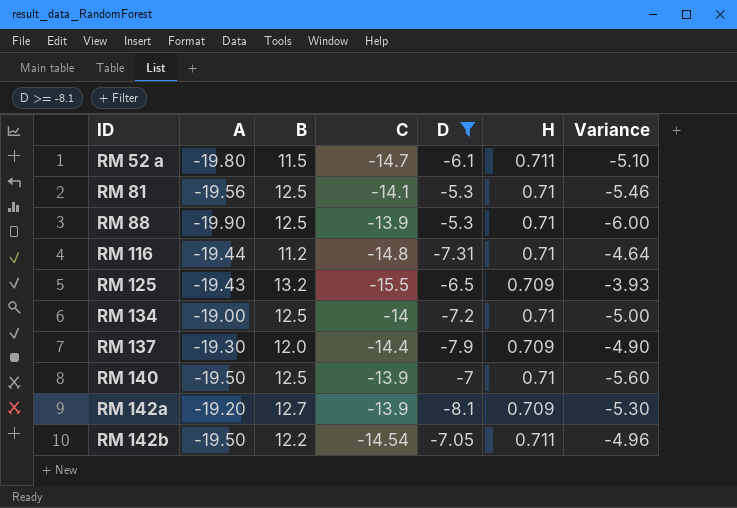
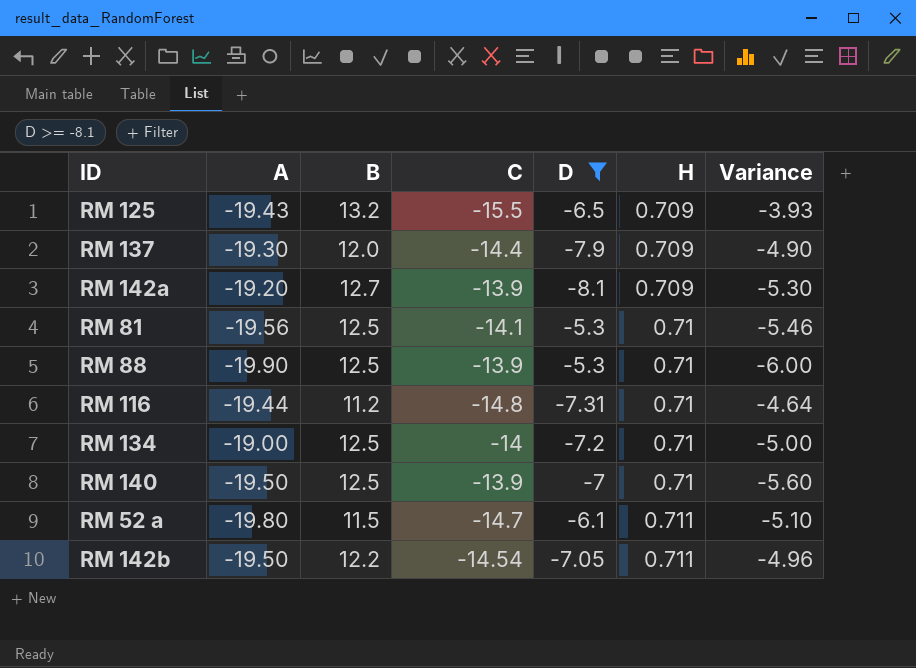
row order: ID ascending -> H ascending

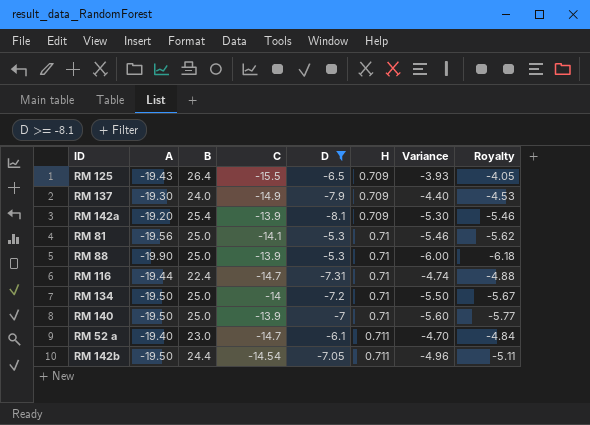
column Royalty | formula: none -> [Variance] * 1.03
RM 125 | B: 13.2 -> 26.4
RM 137 | B: 12.0 -> 24.0
RM 137 | C: -14.4 -> -14.9
RM 137 | Variance: -4.90 -> -4.40
RM 142a | B: 12.7 -> 25.4
RM 81 | B: 12.5 -> 25.0
RM 88 | B: 12.5 -> 25.0
RM 116 | B: 11.2 -> 22.4
RM 116 | C: -14.8 -> -14.7
RM 116 | Variance: -4.64 -> -4.74
RM 134 | A: -19.00 -> -19.50
RM 134 | B: 12.5 -> 25.0
RM 134 | Variance: -5.00 -> -5.50
RM 140 | B: 12.5 -> 25.0
RM 52 a | A: -19.80 -> -19.40
RM 52 a | B: 11.5 -> 23.0
RM 52 a | Variance: -5.10 -> -4.70
RM 142b | B: 12.2 -> 24.4

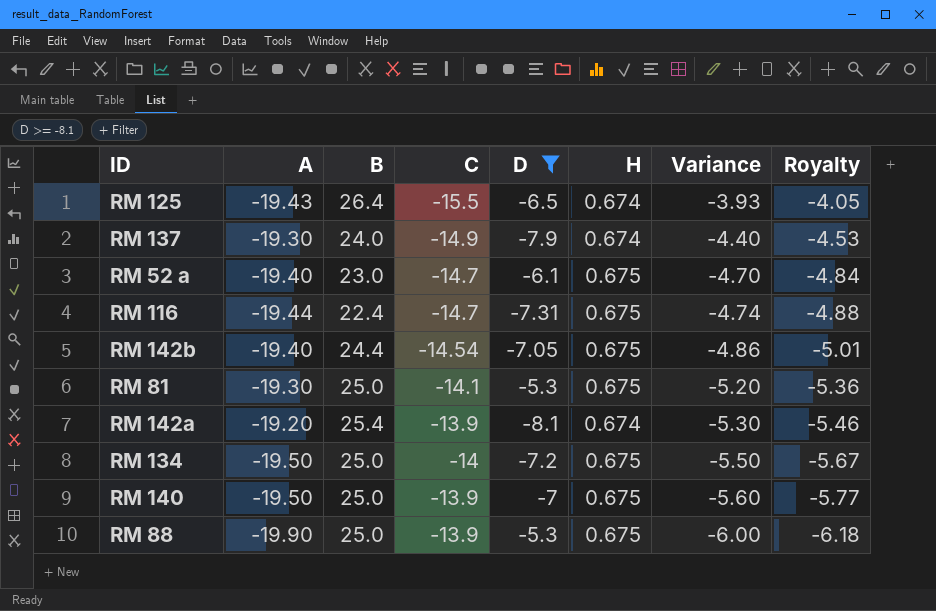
row order: H ascending -> Variance descending
RM 125 | H: 0.709 -> 0.674
RM 137 | H: 0.709 -> 0.674
RM 52 a | H: 0.711 -> 0.675
RM 116 | H: 0.71 -> 0.675
RM 142b | A: -19.50 -> -19.40
RM 142b | H: 0.711 -> 0.675
RM 142b | Variance: -4.96 -> -4.86
RM 142b | Royalty: -5.11 -> -5.01
RM 81 | A: -19.56 -> -19.30
RM 81 | H: 0.71 -> 0.675
RM 81 | Variance: -5.46 -> -5.20
RM 81 | Royalty: -5.62 -> -5.36
RM 142a | H: 0.709 -> 0.674
RM 134 | H: 0.71 -> 0.675
RM 140 | H: 0.71 -> 0.675
RM 88 | H: 0.71 -> 0.675

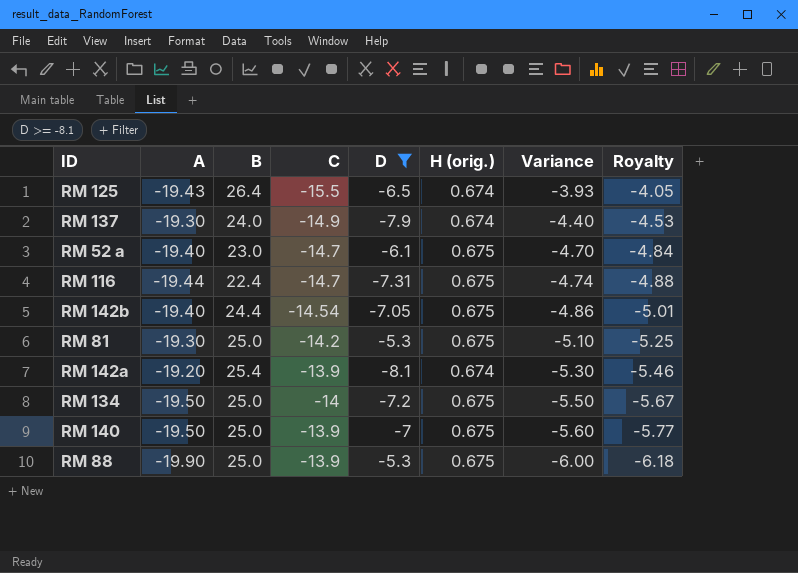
column name: H -> H (orig.)
RM 81 | C: -14.1 -> -14.2
RM 81 | Variance: -5.20 -> -5.10
RM 81 | Royalty: -5.36 -> -5.25

